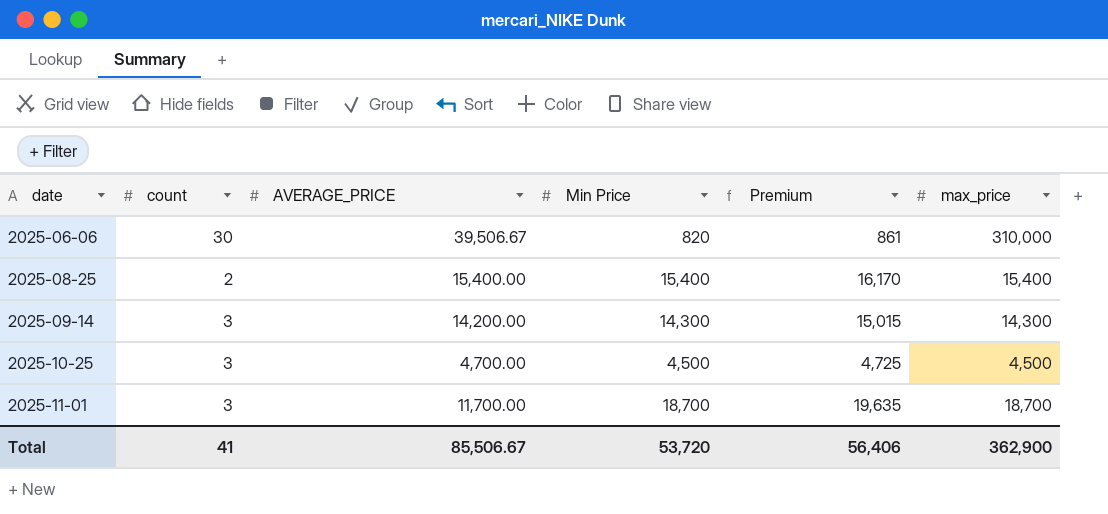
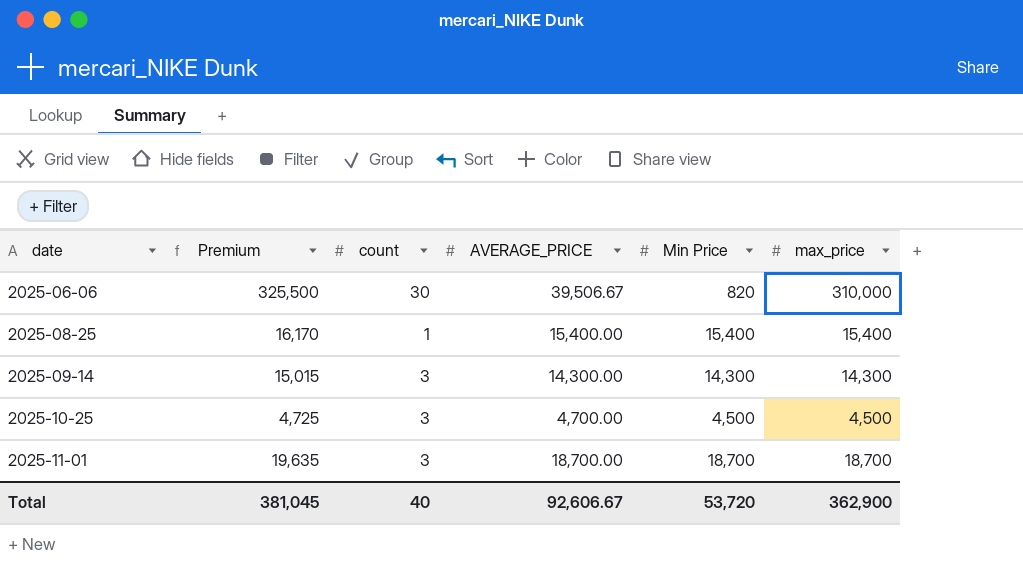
column Premium | formula: [Min Price] * 1.05 -> [max_price] * 1.05
column Premium | position: 5 -> 2
2025-08-25 | count: 2 -> 1
2025-09-14 | AVERAGE_PRICE: 14,200.00 -> 14,300.00
2025-11-01 | AVERAGE_PRICE: 11,700.00 -> 18,700.00
Total | Premium: 56,406 -> 381,045
Total | count: 41 -> 40
Total | AVERAGE_PRICE: 85,506.67 -> 92,606.67

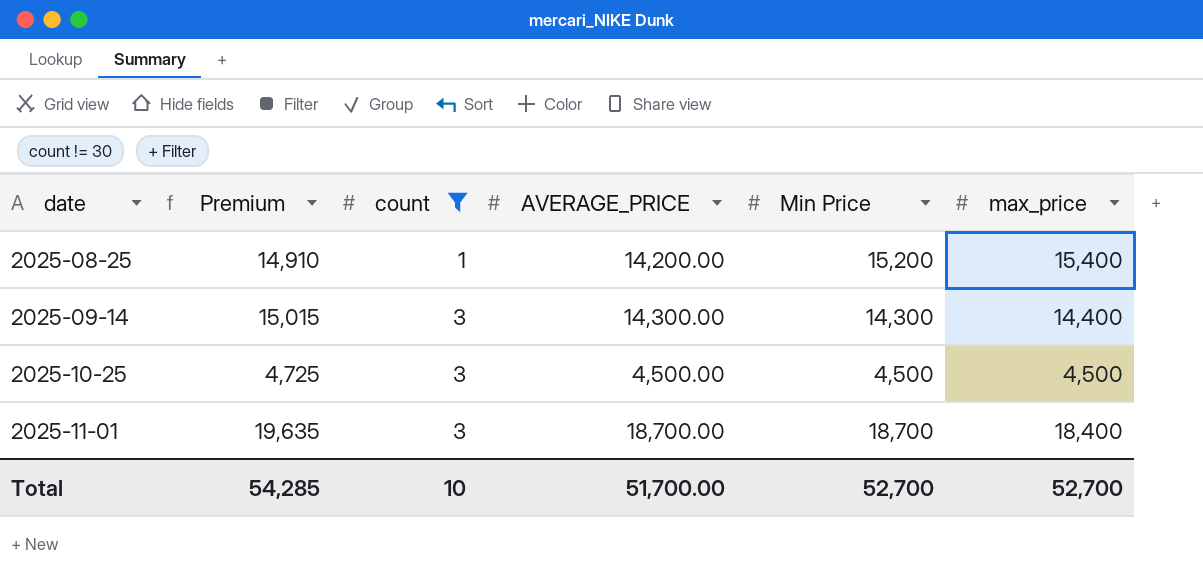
filter: none -> count != 30
column Premium | formula: [max_price] * 1.05 -> [AVERAGE_PRICE] * 1.05
2025-08-25 | AVERAGE_PRICE: 15,400.00 -> 14,200.00
2025-08-25 | Min Price: 15,400 -> 15,200
2025-09-14 | max_price: 14,300 -> 14,400
2025-10-25 | AVERAGE_PRICE: 4,700.00 -> 4,500.00
2025-11-01 | max_price: 18,700 -> 18,400
Total | Premium: 381,045 -> 54,285
Total | count: 40 -> 10
Total | AVERAGE_PRICE: 92,606.67 -> 51,700.00
Total | Min Price: 53,720 -> 52,700
Total | max_price: 362,900 -> 52,700

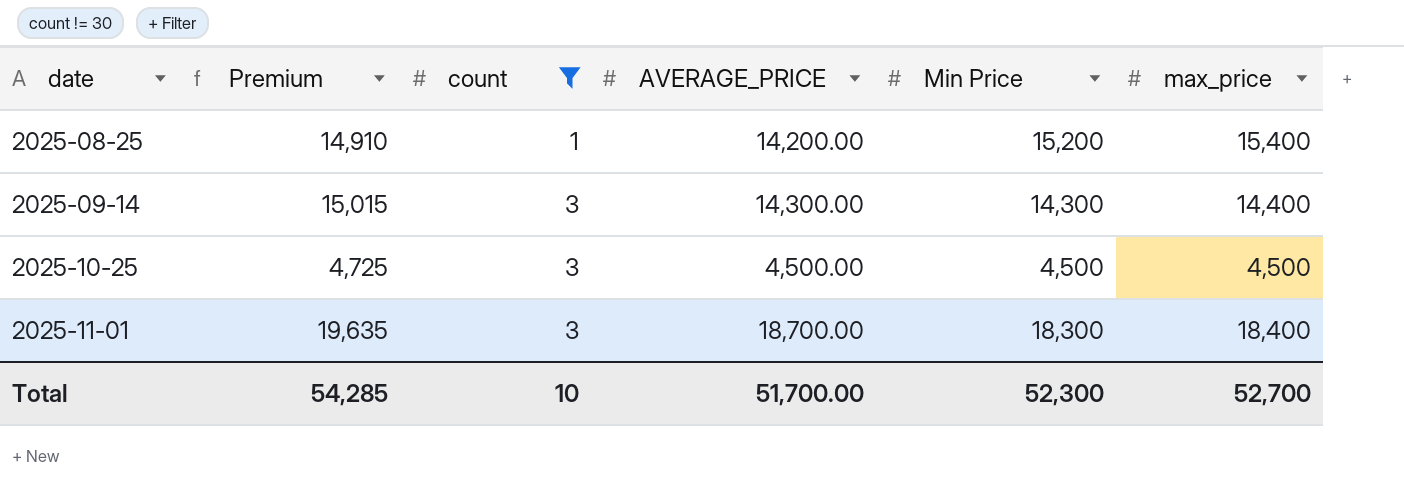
2025-11-01 | Min Price: 18,700 -> 18,300
Total | Min Price: 52,700 -> 52,300

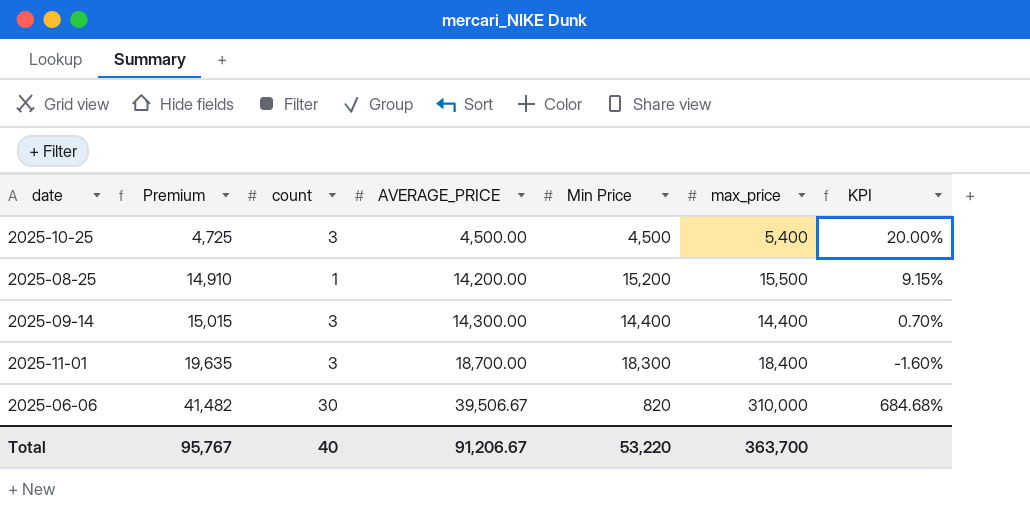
filter: count != 30 -> none
row order: date ascending -> Premium ascending
column KPI | formula: none -> ([max_price] - [AVERAGE_PRICE]) / [AVERAGE_PRICE]
2025-10-25 | max_price: 4,500 -> 5,400
2025-08-25 | max_price: 15,400 -> 15,500
2025-09-14 | Min Price: 14,300 -> 14,400
Total | Premium: 54,285 -> 95,767
Total | count: 10 -> 40
Total | AVERAGE_PRICE: 51,700.00 -> 91,206.67
Total | Min Price: 52,300 -> 53,220
Total | max_price: 52,700 -> 363,700

